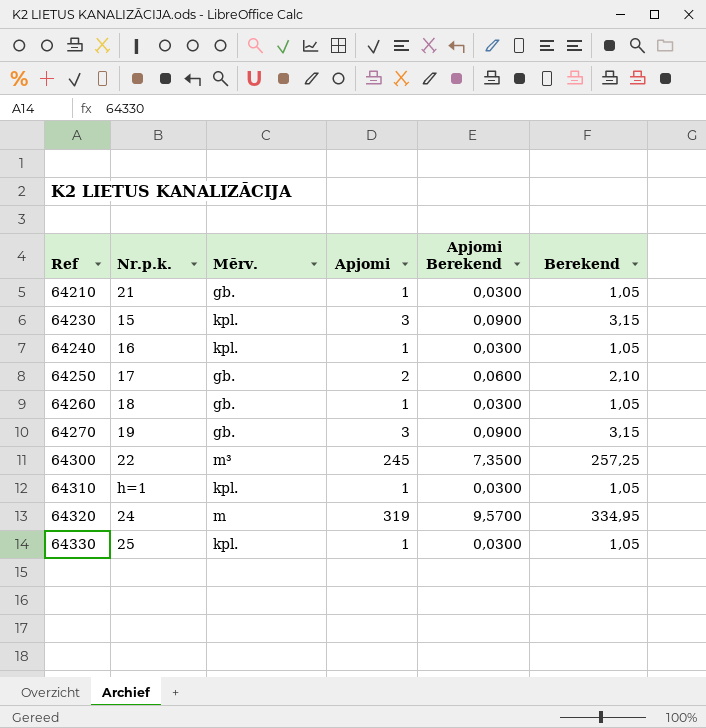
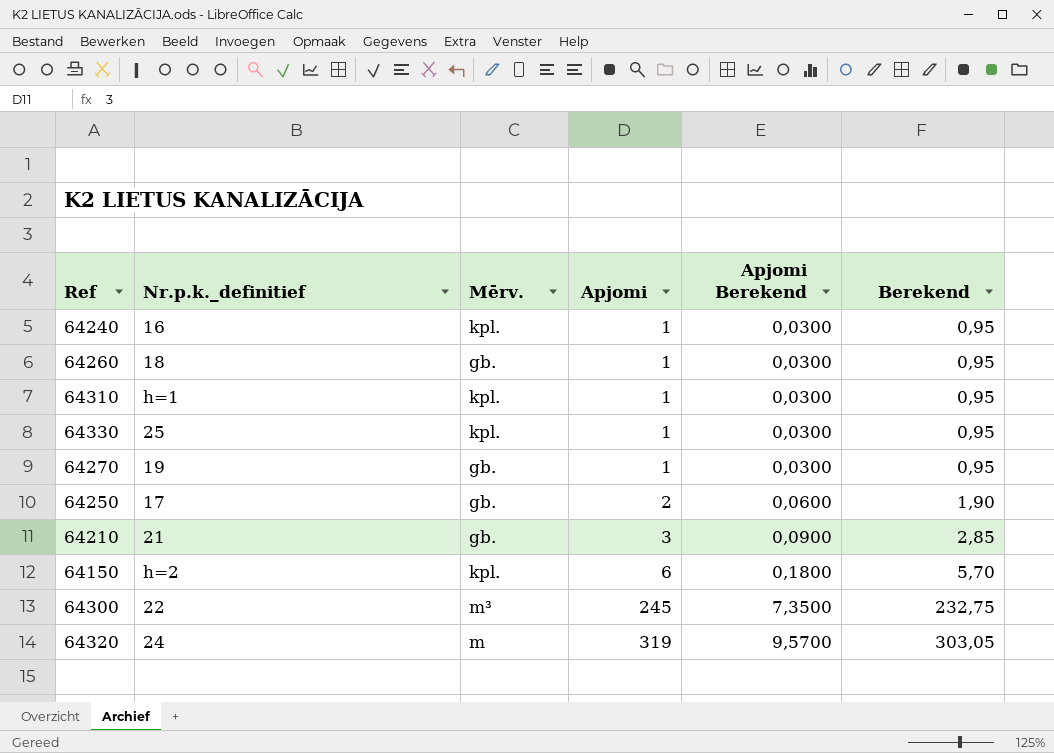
row order: Ref ascending -> Apjomi ascending
column name: Nr.p.k. -> Nr.p.k._definitief
column Berekend | formula: [Apjomi] * 1,05 -> [Apjomi] * 0,95
row 64230: 15 | kpl. | 3 | 0,0900 | 3,15 -> none
64270 | Apjomi: 3 -> 1
64270 | Apjomi Berekend: 0,0900 -> 0,0300
64210 | Apjomi: 1 -> 3
64210 | Apjomi Berekend: 0,0300 -> 0,0900
row 64150: none -> h=2 | kpl. | 6 | 0,1800 | 5,70

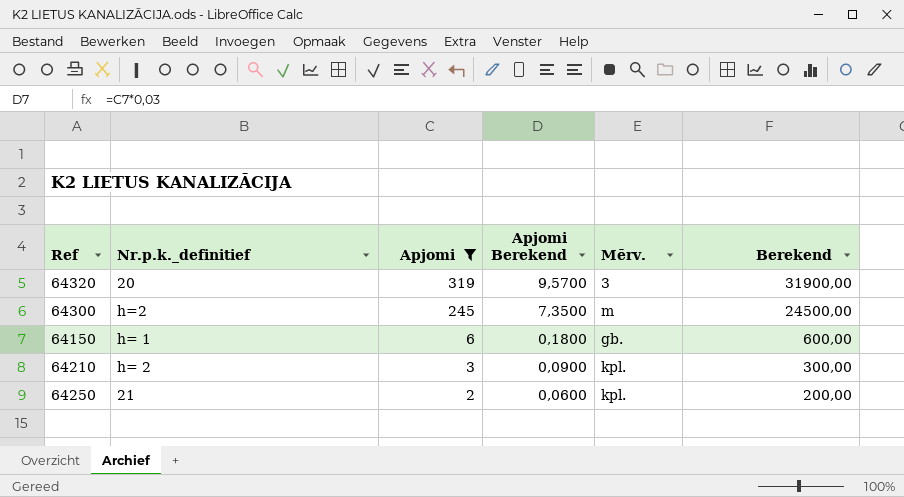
filter: none -> Apjomi != 1
row order: Apjomi ascending -> Apjomi descending
column Mērv. | position: 3 -> 5
column Berekend | formula: [Apjomi] * 0,95 -> [Apjomi] * 100
64320 | Nr.p.k._definitief: 24 -> 20
64320 | Mērv.: m -> 3
64300 | Nr.p.k._definitief: 22 -> h=2
64300 | Mērv.: m³ -> m
64150 | Nr.p.k._definitief: h=2 -> h= 1
64150 | Mērv.: kpl. -> gb.
64210 | Nr.p.k._definitief: 21 -> h= 2
64210 | Mērv.: gb. -> kpl.
64250 | Nr.p.k._definitief: 17 -> 21
64250 | Mērv.: gb. -> kpl.

